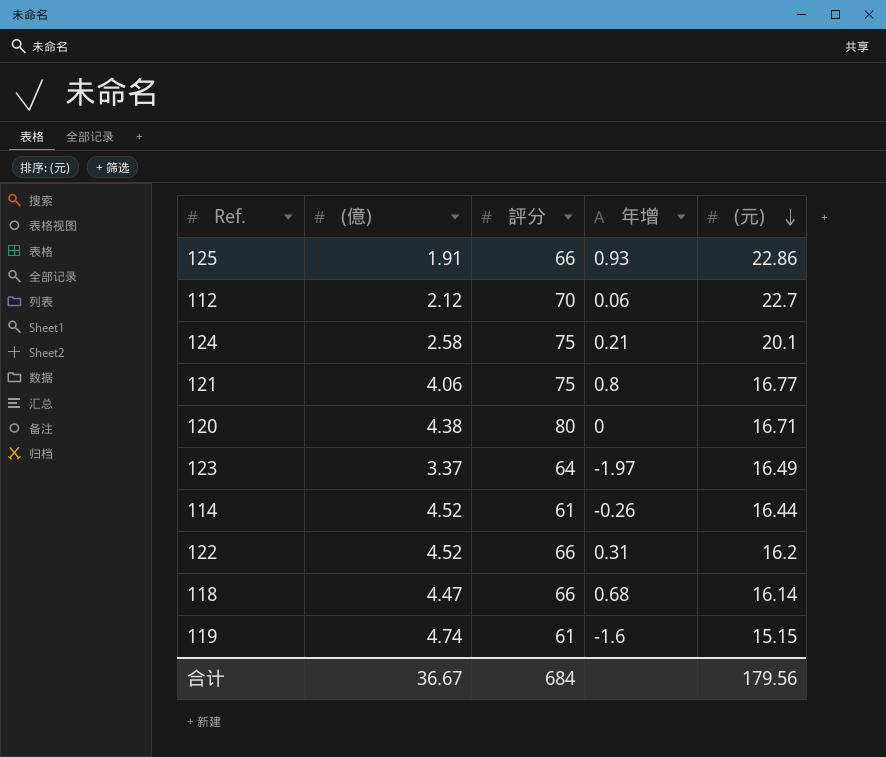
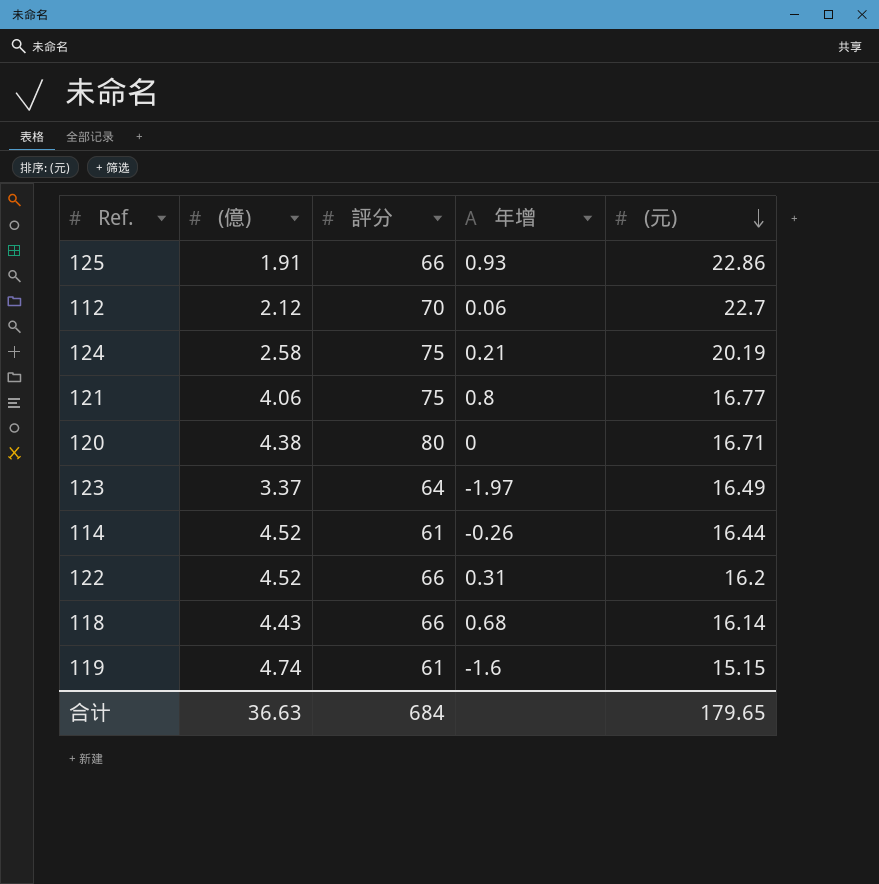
124 | (元): 20.1 -> 20.19
118 | (億): 4.47 -> 4.43
合计 | (億): 36.67 -> 36.63
合计 | (元): 179.56 -> 179.65

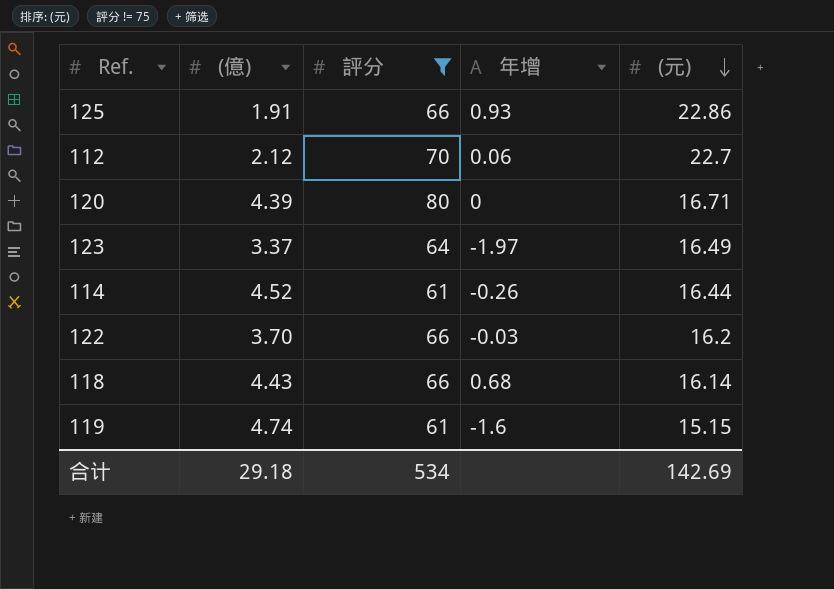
filter: none -> 評分 != 75
120 | (億): 4.38 -> 4.39
122 | (億): 4.52 -> 3.70
122 | 年增: 0.31 -> -0.03
合计 | (億): 36.63 -> 29.18
合计 | 評分: 684 -> 534
合计 | (元): 179.65 -> 142.69

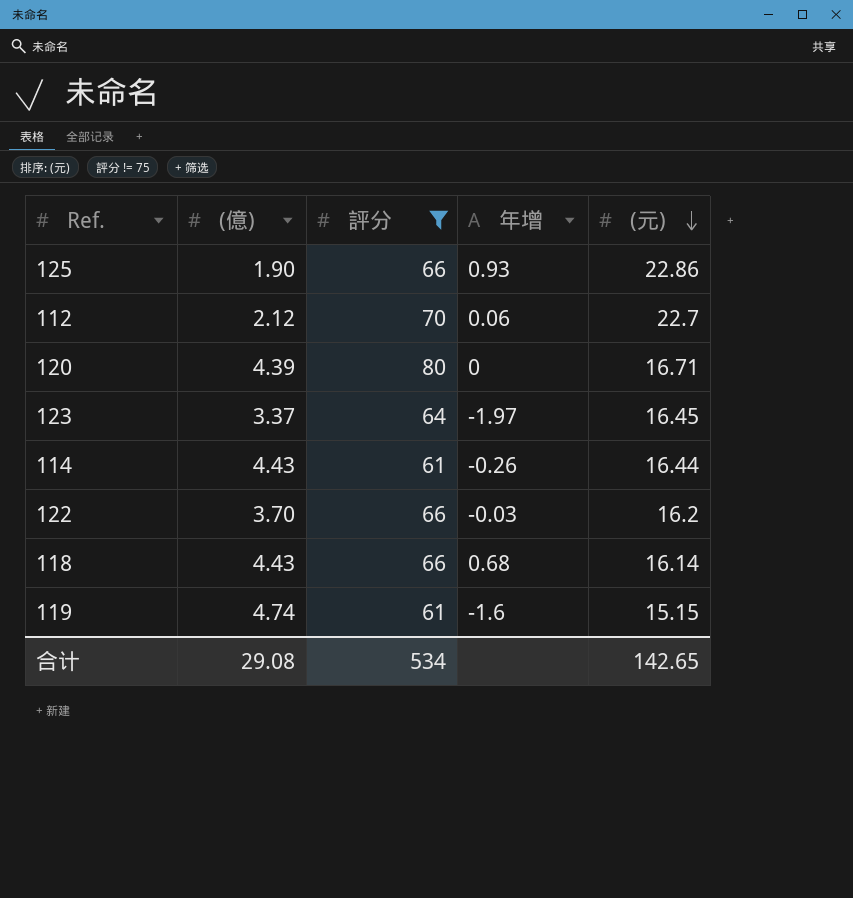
125 | (億): 1.91 -> 1.90
123 | (元): 16.49 -> 16.45
114 | (億): 4.52 -> 4.43
合计 | (億): 29.18 -> 29.08
合计 | (元): 142.69 -> 142.65

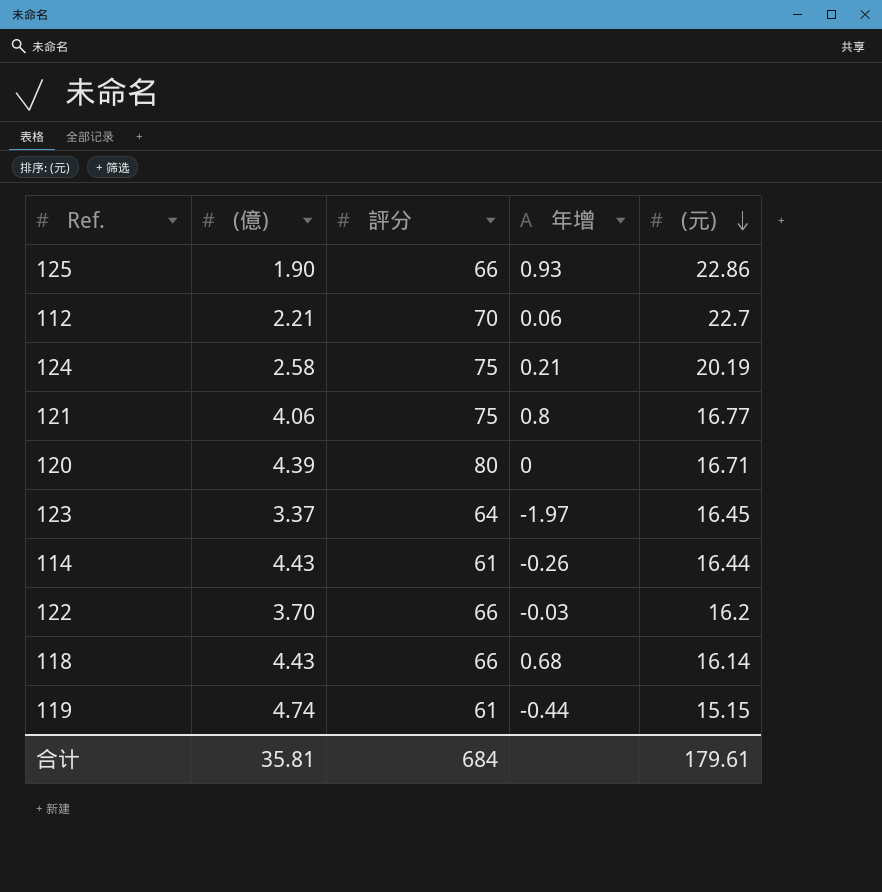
filter: 評分 != 75 -> none
112 | (億): 2.12 -> 2.21
119 | 年增: -1.6 -> -0.44
合计 | (億): 29.08 -> 35.81
合计 | 評分: 534 -> 684
合计 | (元): 142.65 -> 179.61

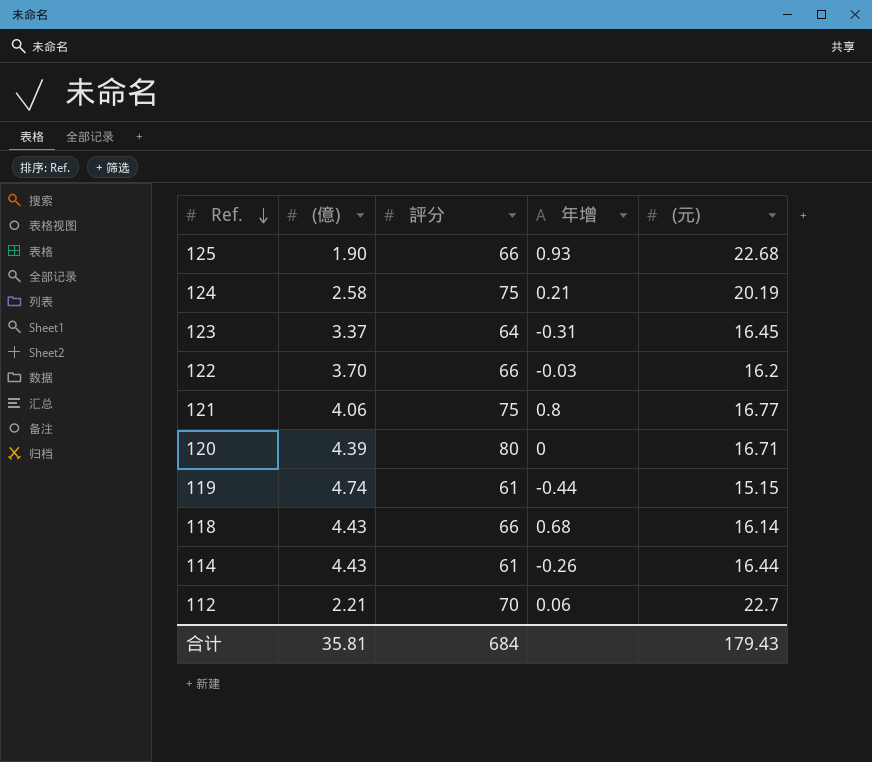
row order: (元) descending -> Ref. descending
125 | (元): 22.86 -> 22.68
123 | 年增: -1.97 -> -0.31
合计 | (元): 179.61 -> 179.43

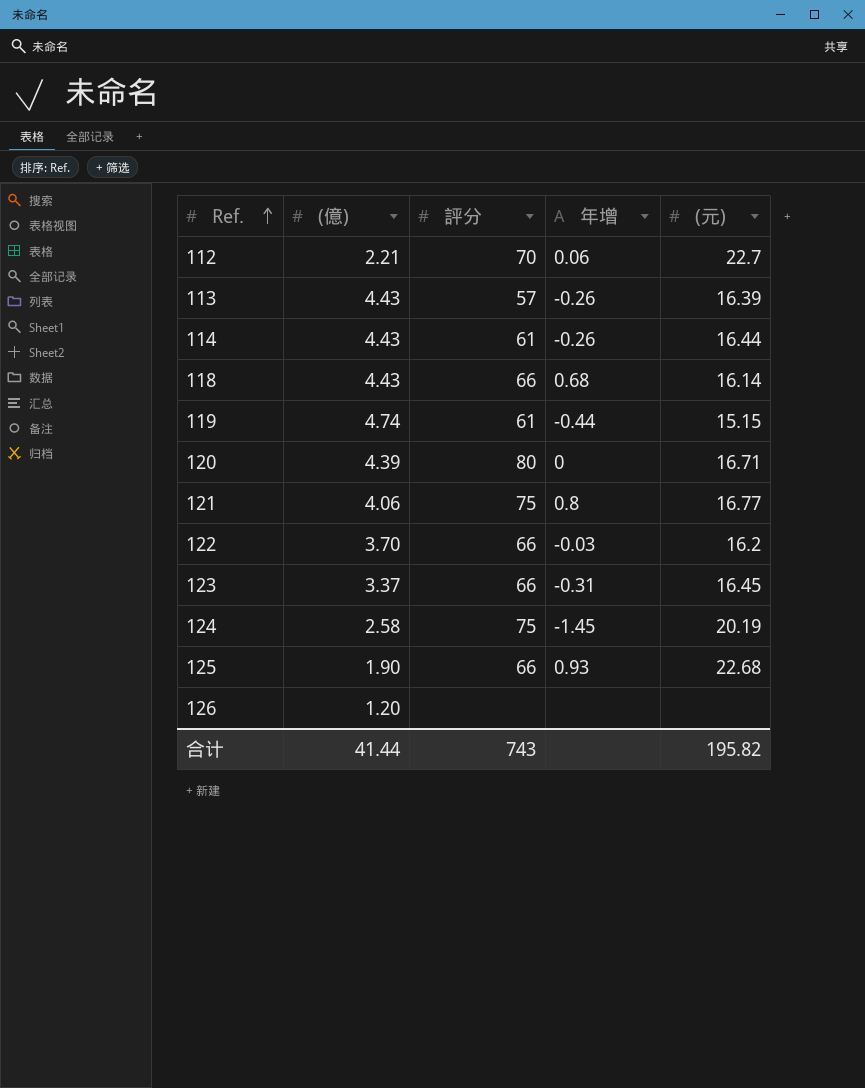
row order: Ref. descending -> Ref. ascending
row 113: none -> 4.43 | 57 | -0.26 | 16.39
123 | 評分: 64 -> 66
124 | 年增: 0.21 -> -1.45
row 126: none -> 1.20 | none | none | none
合计 | (億): 35.81 -> 41.44
合计 | 評分: 684 -> 743
合计 | (元): 179.43 -> 195.82

